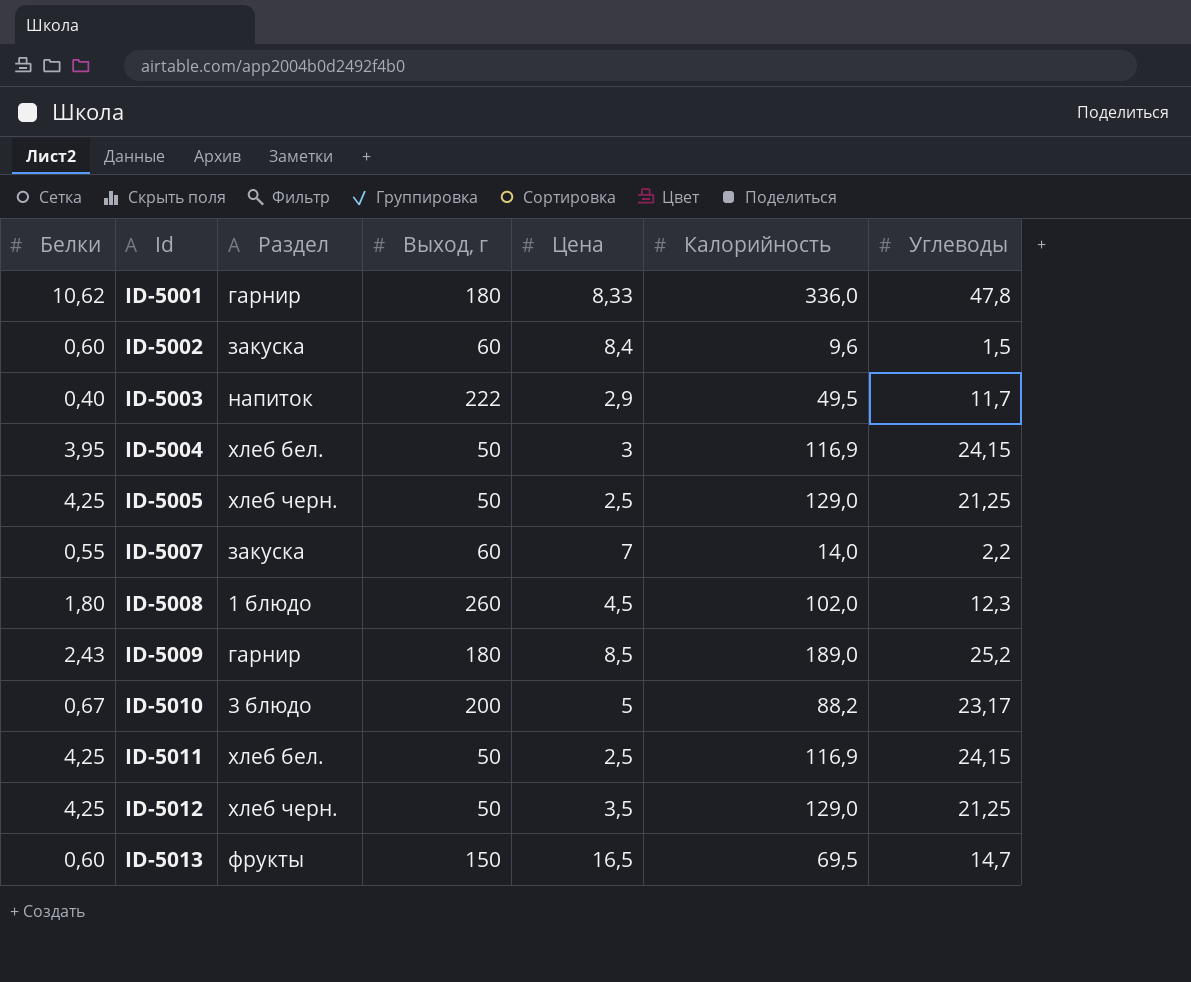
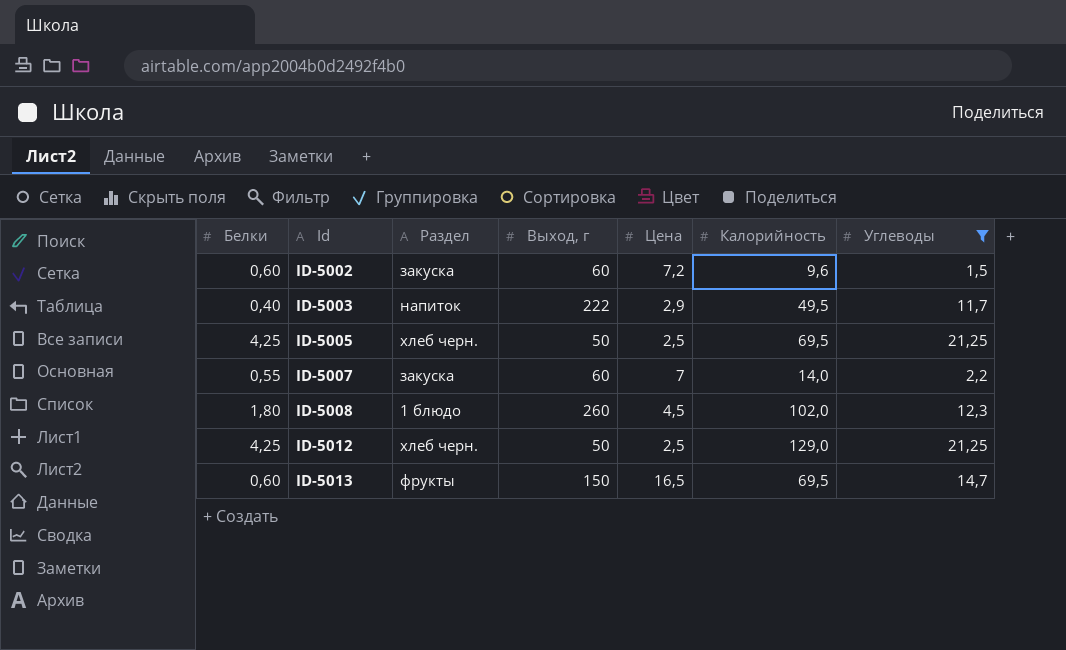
filter: none -> Углеводы <= 21,25
ID-5002 | Цена: 8,4 -> 7,2
ID-5005 | Калорийность: 129,0 -> 69,5
ID-5012 | Цена: 3,5 -> 2,5

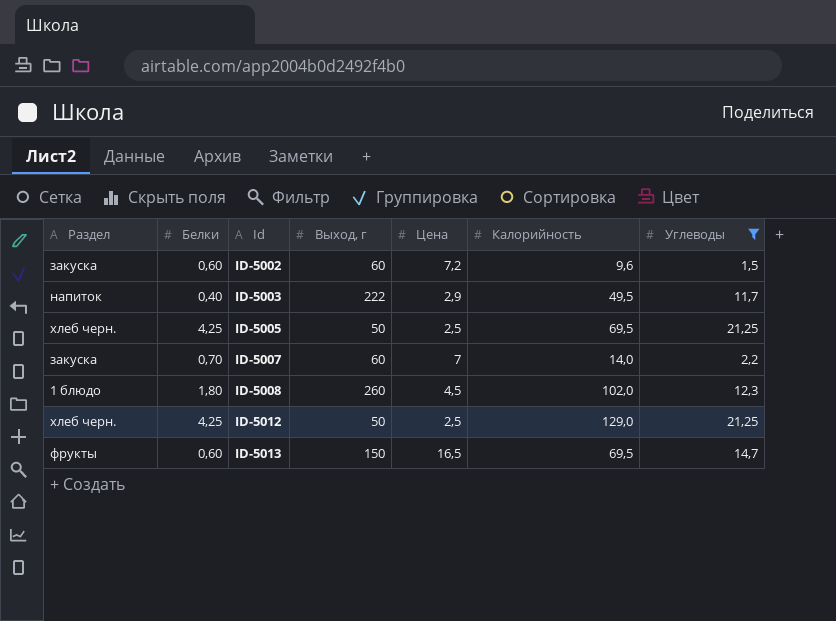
column Раздел | position: 3 -> 1
ID-5007 | Белки: 0,55 -> 0,70

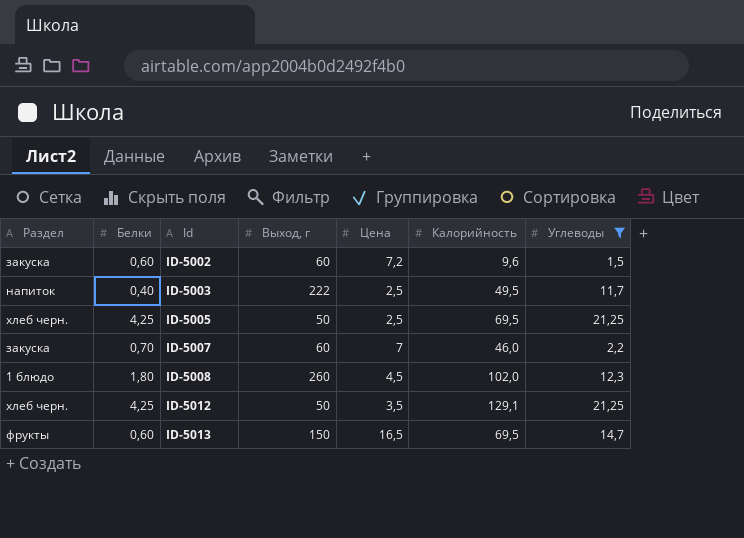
ID-5003 | Цена: 2,9 -> 2,5
ID-5007 | Калорийность: 14,0 -> 46,0
ID-5012 | Цена: 2,5 -> 3,5
ID-5012 | Калорийность: 129,0 -> 129,1

